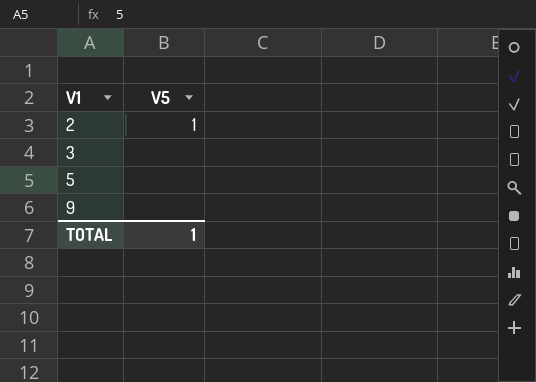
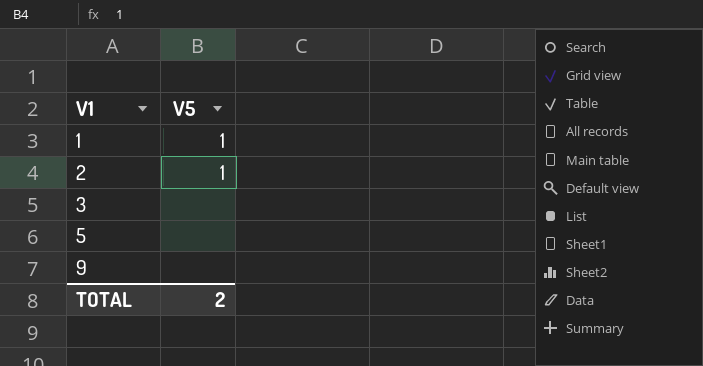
row 1: none -> 1
TOTAL | V5: 1 -> 2

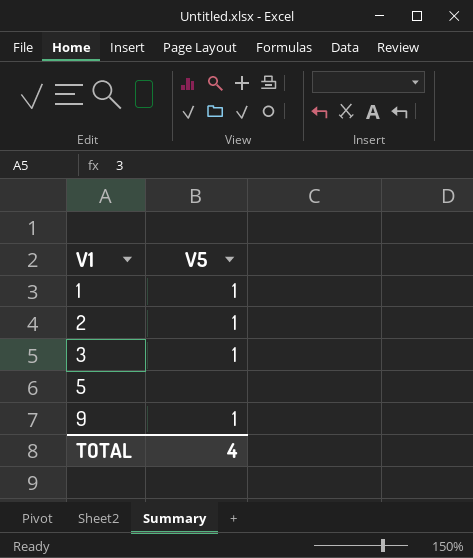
3 | V5: none -> 1
9 | V5: none -> 1
TOTAL | V5: 2 -> 4

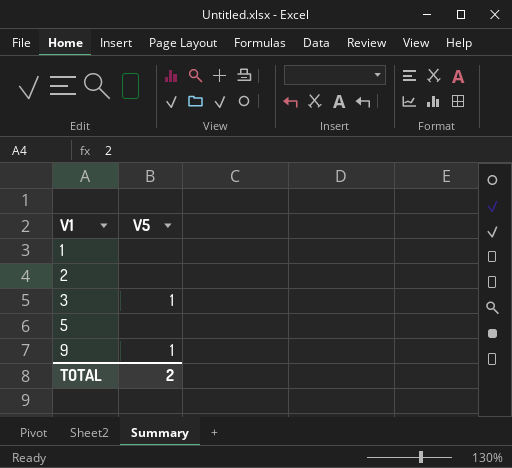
1 | V5: 1 -> none
2 | V5: 1 -> none
TOTAL | V5: 4 -> 2

